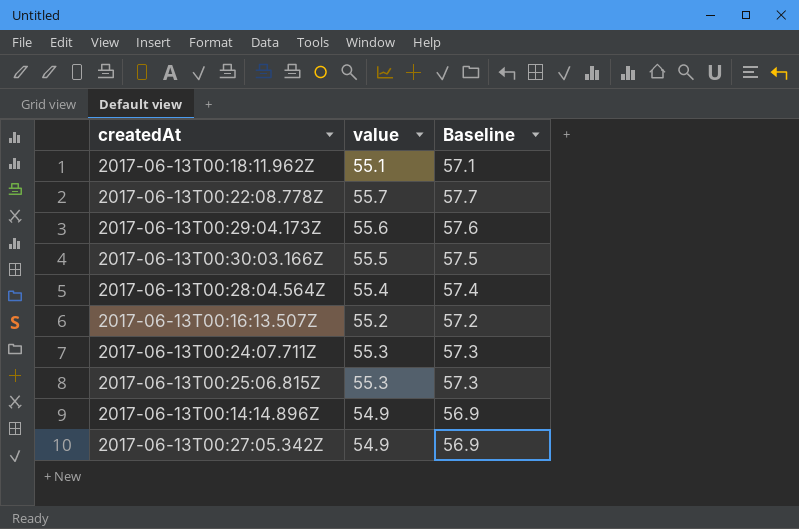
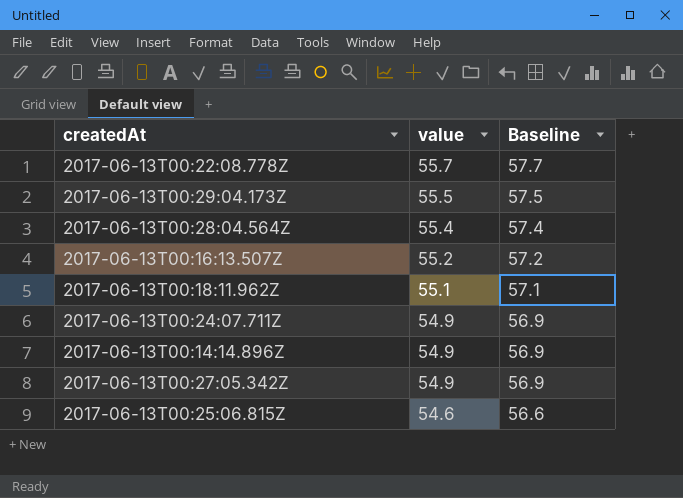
row order: none -> value descending
row 2017-06-13T00:30:03.166Z: 55.5 | 57.5 -> none
2017-06-13T00:29:04.173Z | value: 55.6 -> 55.5
2017-06-13T00:29:04.173Z | Baseline: 57.6 -> 57.5
2017-06-13T00:24:07.711Z | value: 55.3 -> 54.9
2017-06-13T00:24:07.711Z | Baseline: 57.3 -> 56.9
2017-06-13T00:25:06.815Z | value: 55.3 -> 54.6
2017-06-13T00:25:06.815Z | Baseline: 57.3 -> 56.6

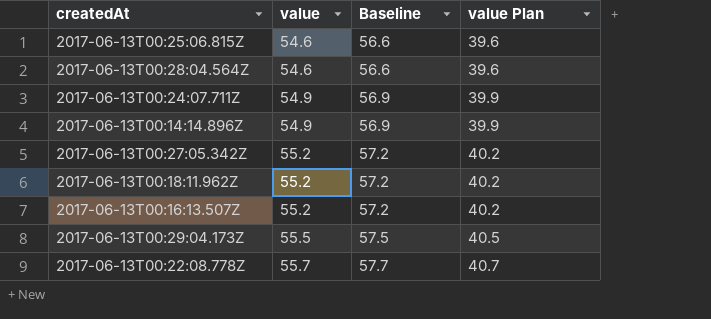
row order: value descending -> value ascending
column value Plan | formula: none -> [value] - 15
2017-06-13T00:28:04.564Z | value: 55.4 -> 54.6
2017-06-13T00:28:04.564Z | Baseline: 57.4 -> 56.6
2017-06-13T00:27:05.342Z | value: 54.9 -> 55.2
2017-06-13T00:27:05.342Z | Baseline: 56.9 -> 57.2
2017-06-13T00:18:11.962Z | value: 55.1 -> 55.2
2017-06-13T00:18:11.962Z | Baseline: 57.1 -> 57.2

